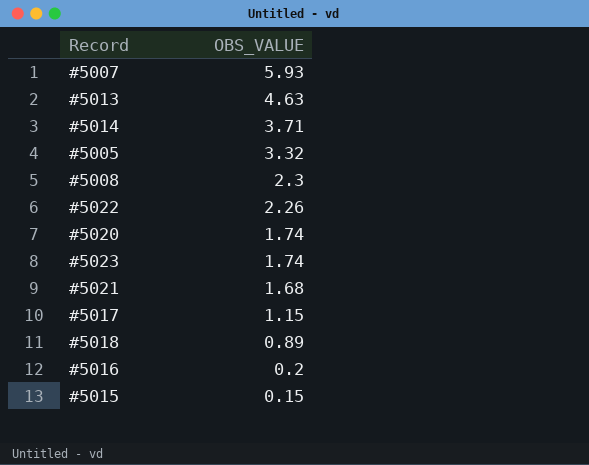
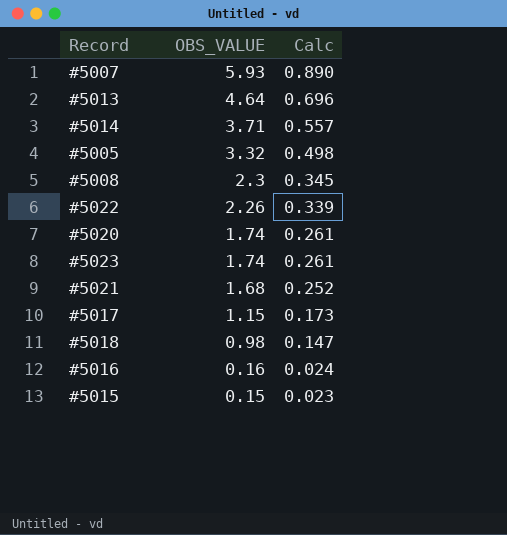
column Calc | formula: none -> [OBS_VALUE] * 0.15
#5013 | OBS_VALUE: 4.63 -> 4.64
#5018 | OBS_VALUE: 0.89 -> 0.98
#5016 | OBS_VALUE: 0.2 -> 0.16

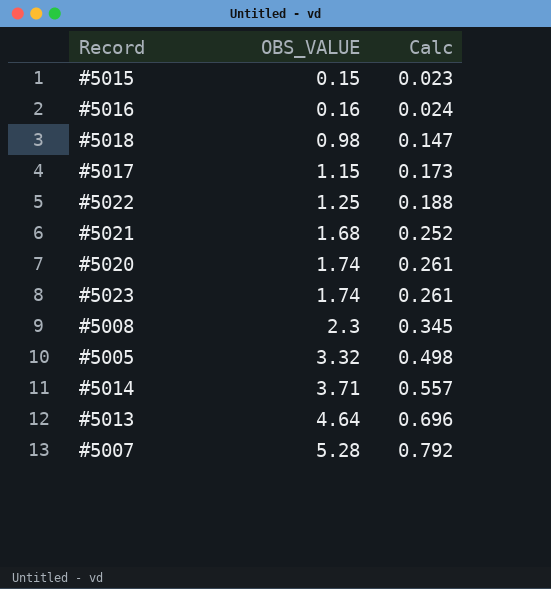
row order: OBS_VALUE descending -> OBS_VALUE ascending
#5022 | OBS_VALUE: 2.26 -> 1.25
#5022 | Calc: 0.339 -> 0.188
#5007 | OBS_VALUE: 5.93 -> 5.28
#5007 | Calc: 0.890 -> 0.792

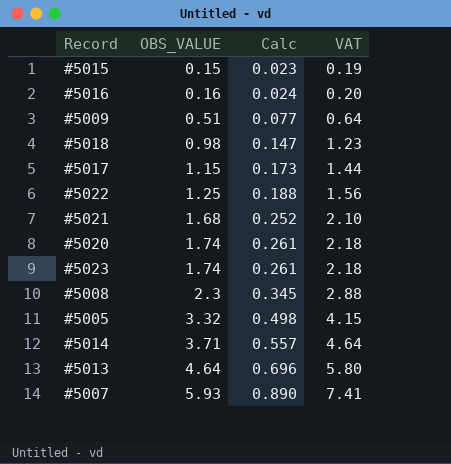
column VAT | formula: none -> [OBS_VALUE] * 1.25
row #5009: none -> 0.51 | 0.077 | 0.64
#5007 | OBS_VALUE: 5.28 -> 5.93
#5007 | Calc: 0.792 -> 0.890

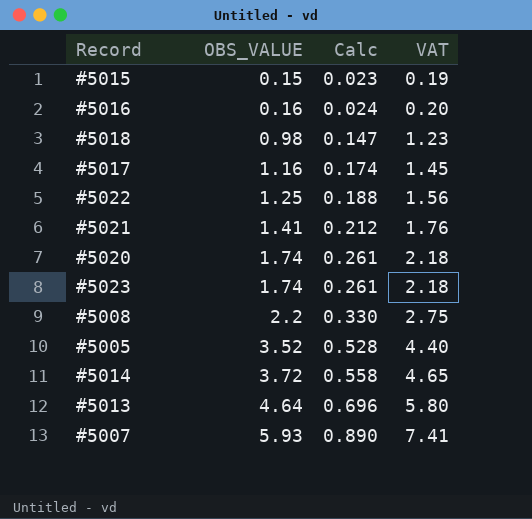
row #5009: 0.51 | 0.077 | 0.64 -> none
#5017 | OBS_VALUE: 1.15 -> 1.16
#5017 | Calc: 0.173 -> 0.174
#5017 | VAT: 1.44 -> 1.45
#5021 | OBS_VALUE: 1.68 -> 1.41
#5021 | Calc: 0.252 -> 0.212
#5021 | VAT: 2.10 -> 1.76
#5008 | OBS_VALUE: 2.3 -> 2.2
#5008 | Calc: 0.345 -> 0.330
#5008 | VAT: 2.88 -> 2.75
#5005 | OBS_VALUE: 3.32 -> 3.52
#5005 | Calc: 0.498 -> 0.528
#5005 | VAT: 4.15 -> 4.40
#5014 | OBS_VALUE: 3.71 -> 3.72
#5014 | Calc: 0.557 -> 0.558
#5014 | VAT: 4.64 -> 4.65

